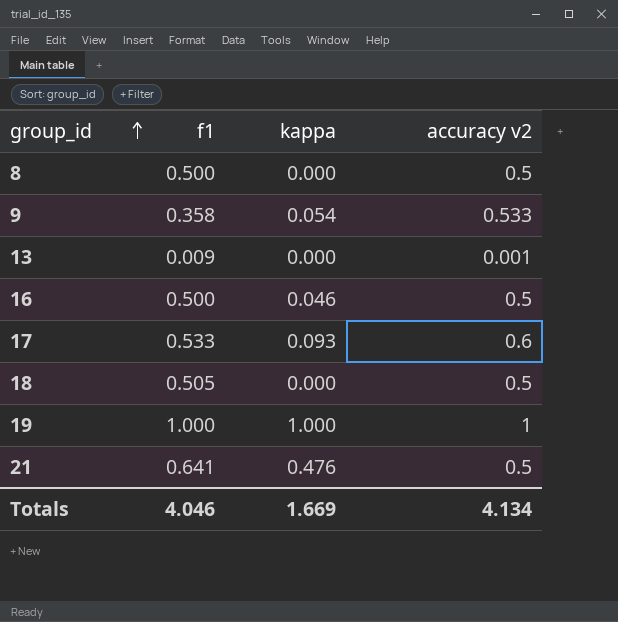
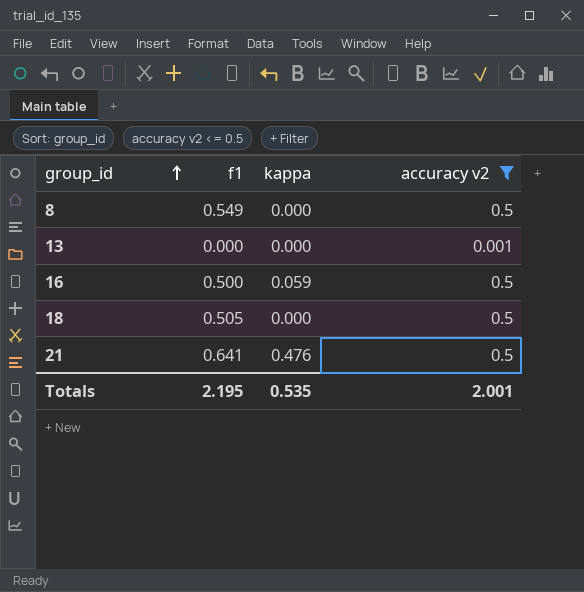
filter: none -> accuracy v2 <= 0.5
8 | f1: 0.500 -> 0.549
13 | f1: 0.009 -> 0.000
16 | kappa: 0.046 -> 0.059
Totals | f1: 4.046 -> 2.195
Totals | kappa: 1.669 -> 0.535
Totals | accuracy v2: 4.134 -> 2.001

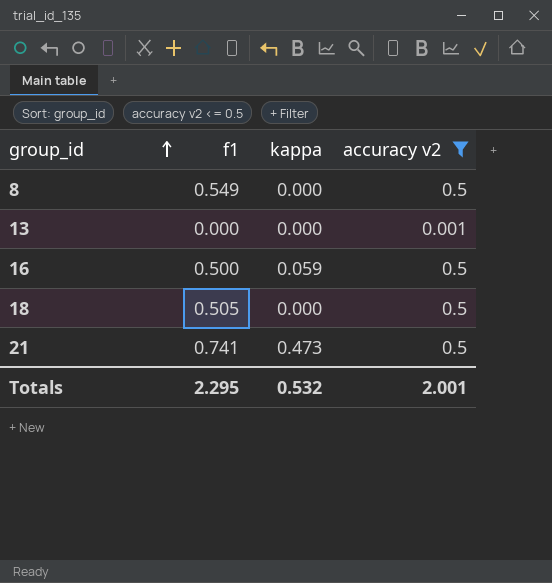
21 | f1: 0.641 -> 0.741
21 | kappa: 0.476 -> 0.473
Totals | f1: 2.195 -> 2.295
Totals | kappa: 0.535 -> 0.532

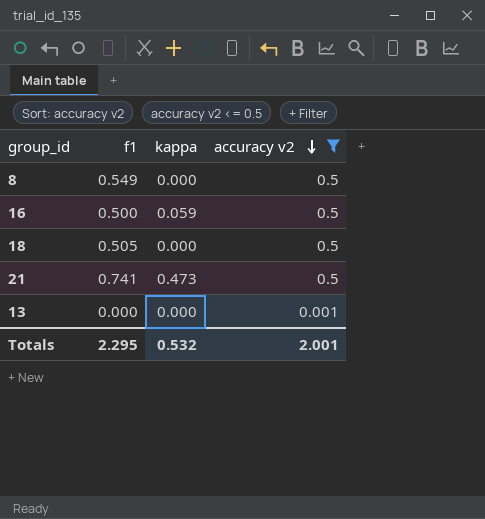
row order: group_id ascending -> accuracy v2 descending

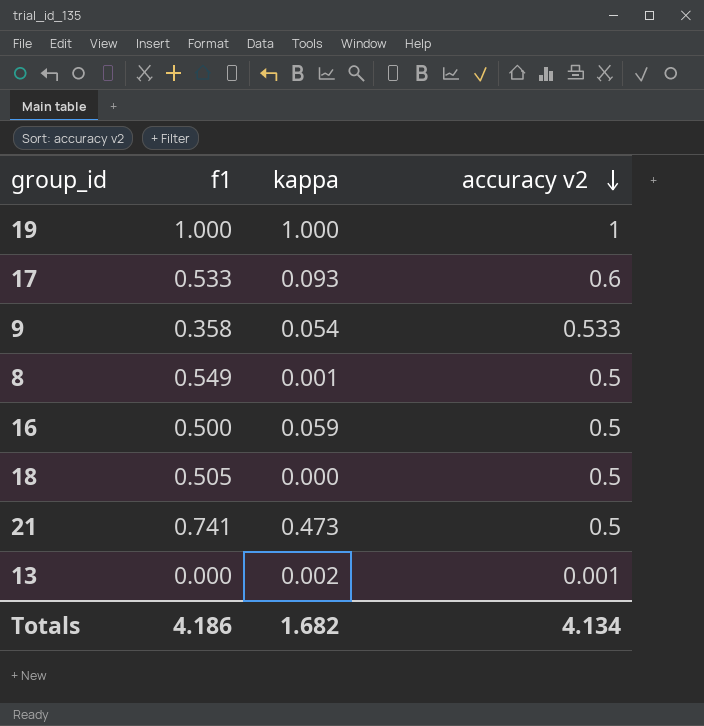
filter: accuracy v2 <= 0.5 -> none
8 | kappa: 0.000 -> 0.001
13 | kappa: 0.000 -> 0.002
Totals | f1: 2.295 -> 4.186
Totals | kappa: 0.532 -> 1.682
Totals | accuracy v2: 2.001 -> 4.134

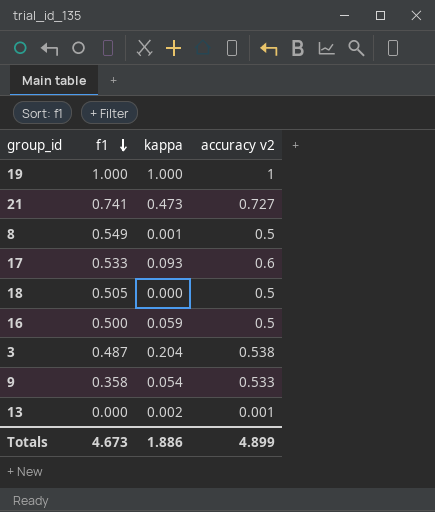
row order: accuracy v2 descending -> f1 descending
21 | accuracy v2: 0.5 -> 0.727
row 3: none -> 0.487 | 0.204 | 0.538
Totals | f1: 4.186 -> 4.673
Totals | kappa: 1.682 -> 1.886
Totals | accuracy v2: 4.134 -> 4.899

